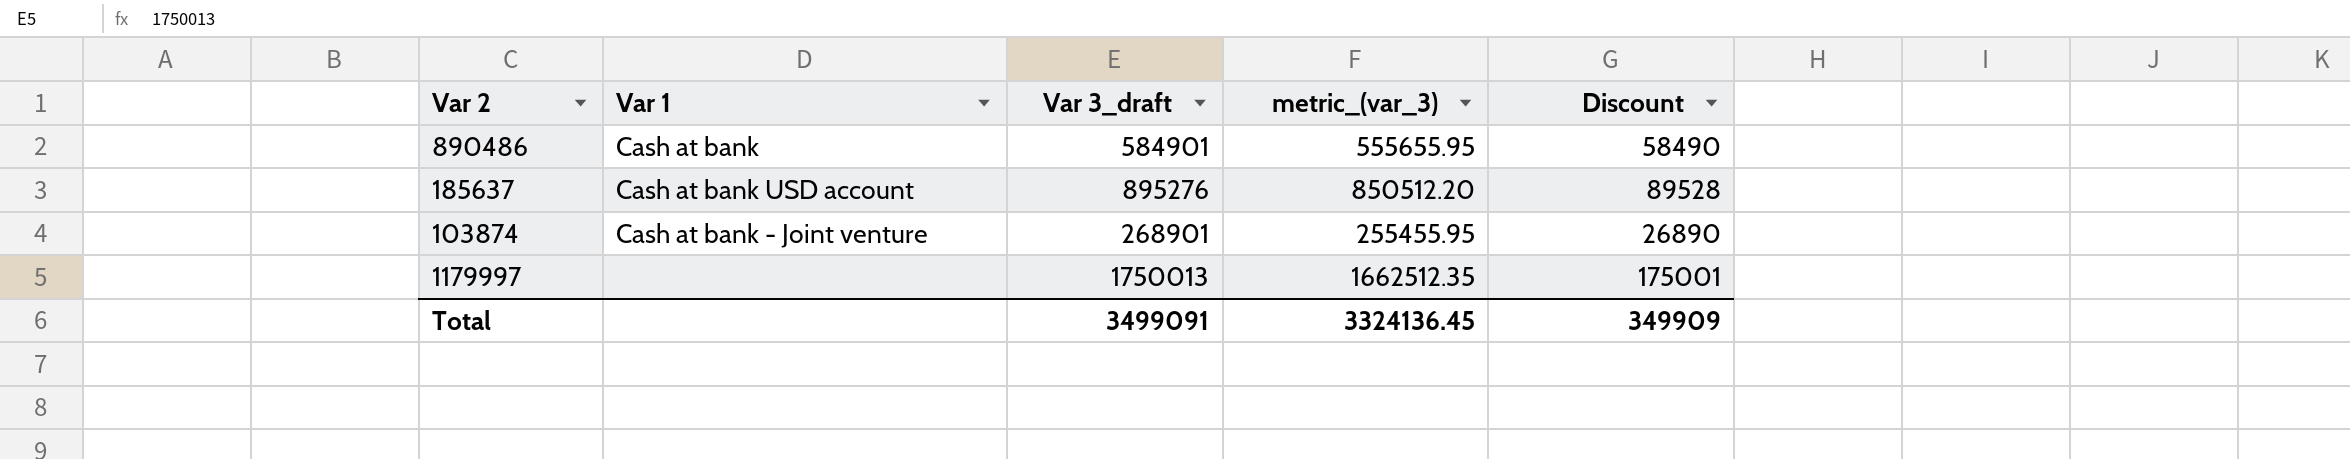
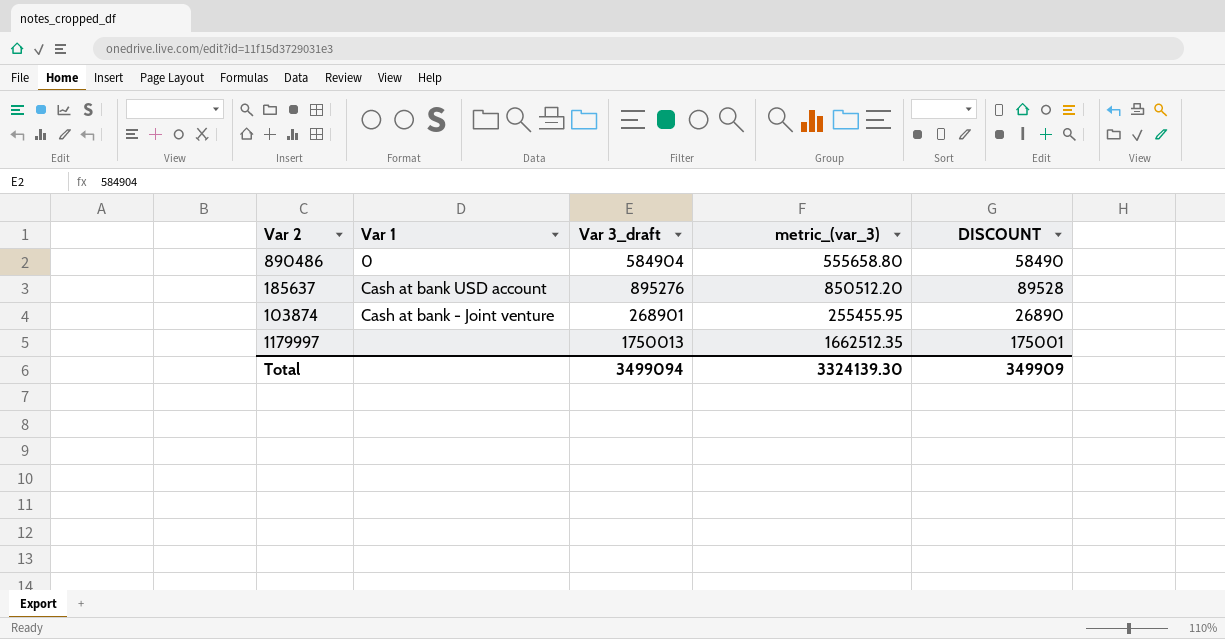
column name: Discount -> DISCOUNT
890486 | Var 1: Cash at bank -> 0
890486 | Var 3_draft: 584901 -> 584904
890486 | metric_(var_3): 555655.95 -> 555658.80
Total | Var 3_draft: 3499091 -> 3499094
Total | metric_(var_3): 3324136.45 -> 3324139.30

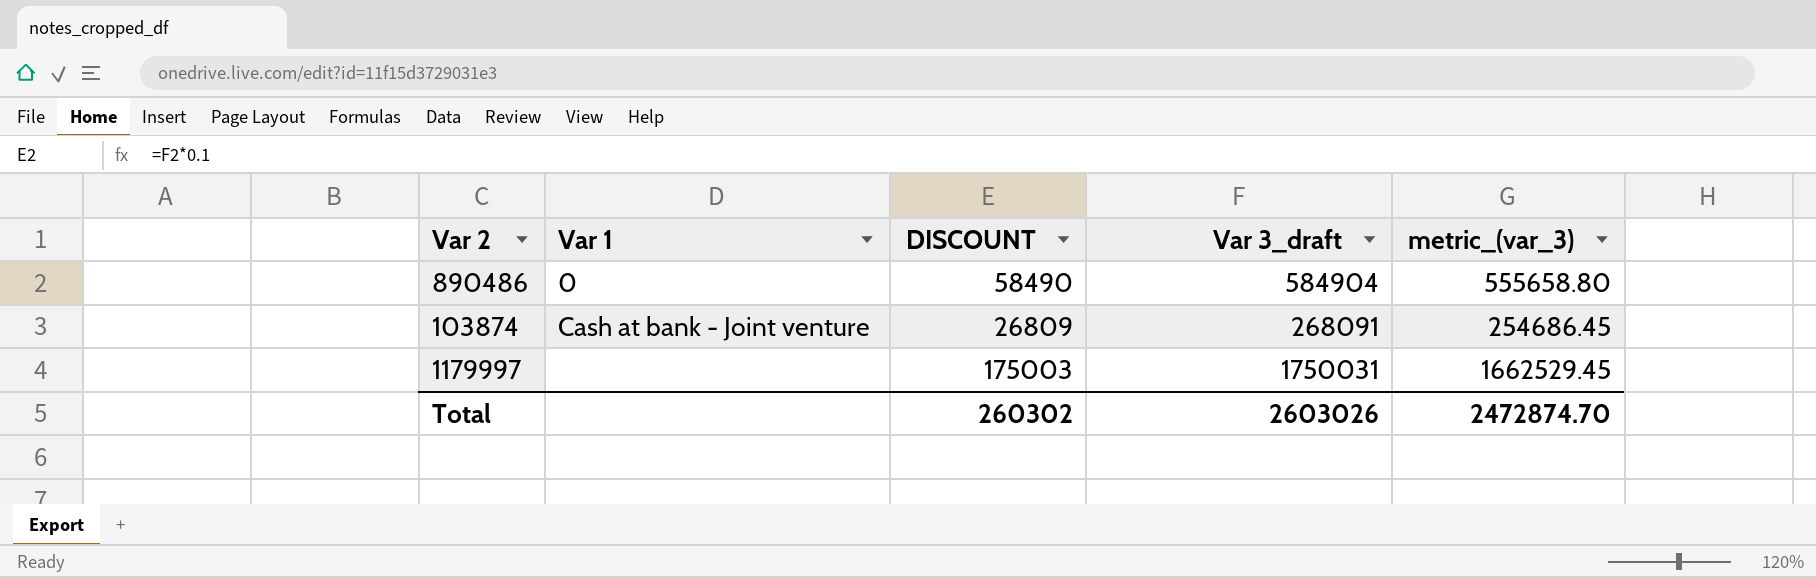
column DISCOUNT | position: 5 -> 3
row 185637: Cash at bank USD account | 895276 | 850512.20 | 89528 -> none
103874 | DISCOUNT: 26890 -> 26809
103874 | Var 3_draft: 268901 -> 268091
103874 | metric_(var_3): 255455.95 -> 254686.45
1179997 | DISCOUNT: 175001 -> 175003
1179997 | Var 3_draft: 1750013 -> 1750031
1179997 | metric_(var_3): 1662512.35 -> 1662529.45
Total | DISCOUNT: 349909 -> 260302
Total | Var 3_draft: 3499094 -> 2603026
Total | metric_(var_3): 3324139.30 -> 2472874.70

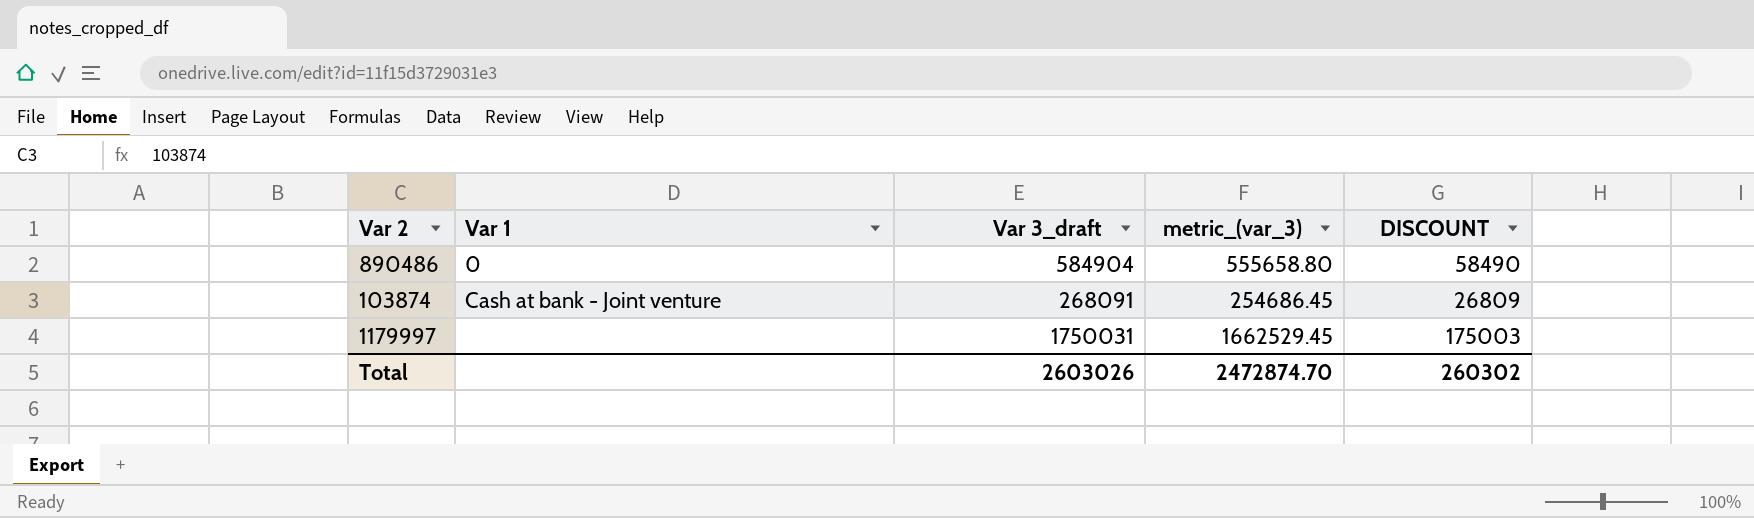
column DISCOUNT | position: 3 -> 5

